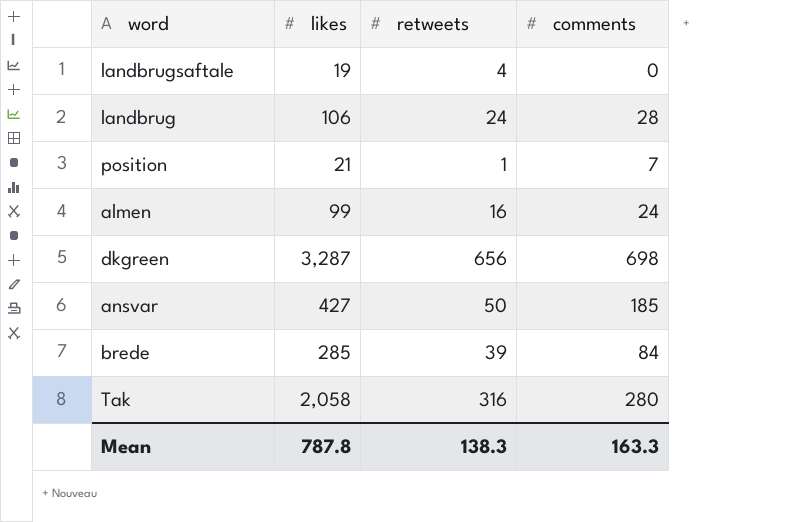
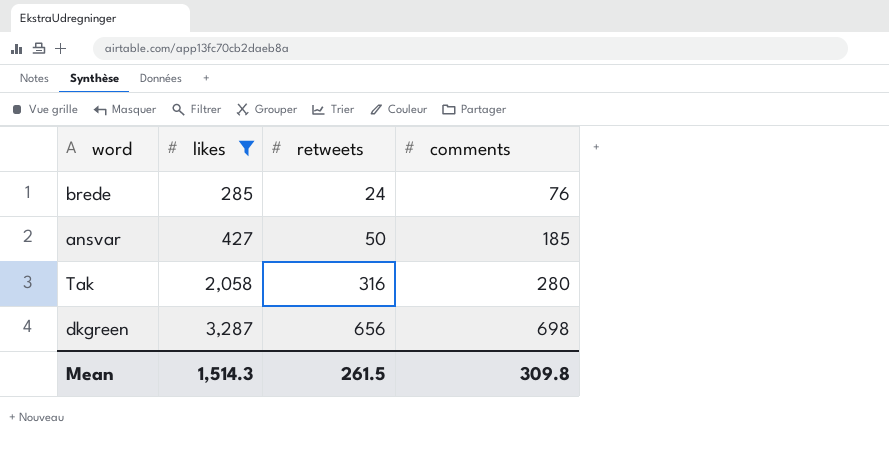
filter: none -> likes >= 285
row order: none -> likes ascending
brede | retweets: 39 -> 24
brede | comments: 84 -> 76
Mean | likes: 787.8 -> 1,514.3
Mean | retweets: 138.3 -> 261.5
Mean | comments: 163.3 -> 309.8

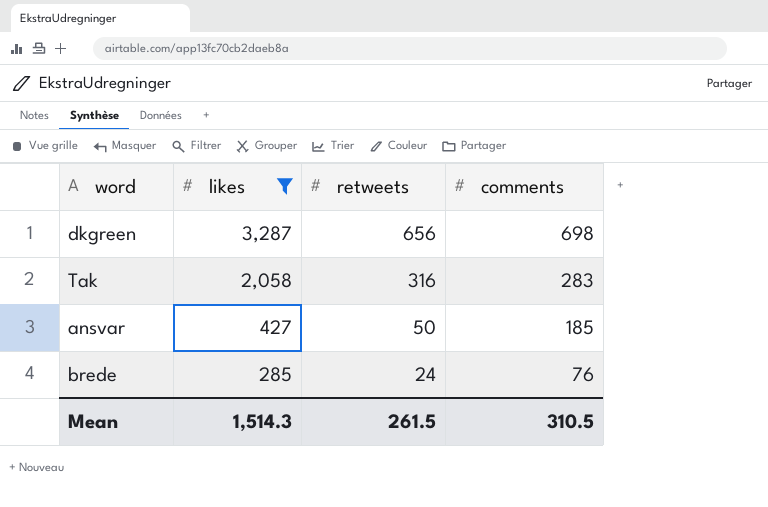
row order: likes ascending -> likes descending
Tak | comments: 280 -> 283
Mean | comments: 309.8 -> 310.5

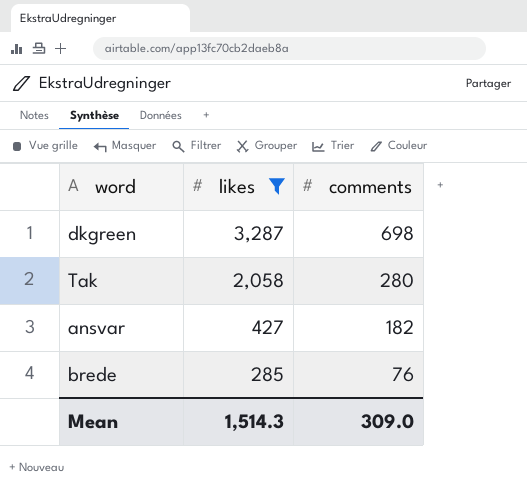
column retweets | position: 3 -> none
Tak | comments: 283 -> 280
ansvar | comments: 185 -> 182
Mean | comments: 310.5 -> 309.0

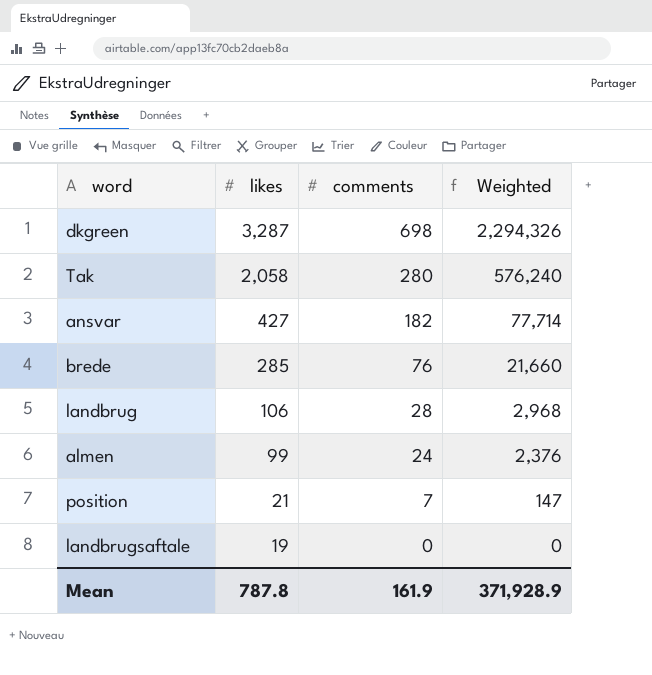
filter: likes >= 285 -> none
column Weighted | formula: none -> [likes] * [comments]
Mean | likes: 1,514.3 -> 787.8
Mean | comments: 309.0 -> 161.9

